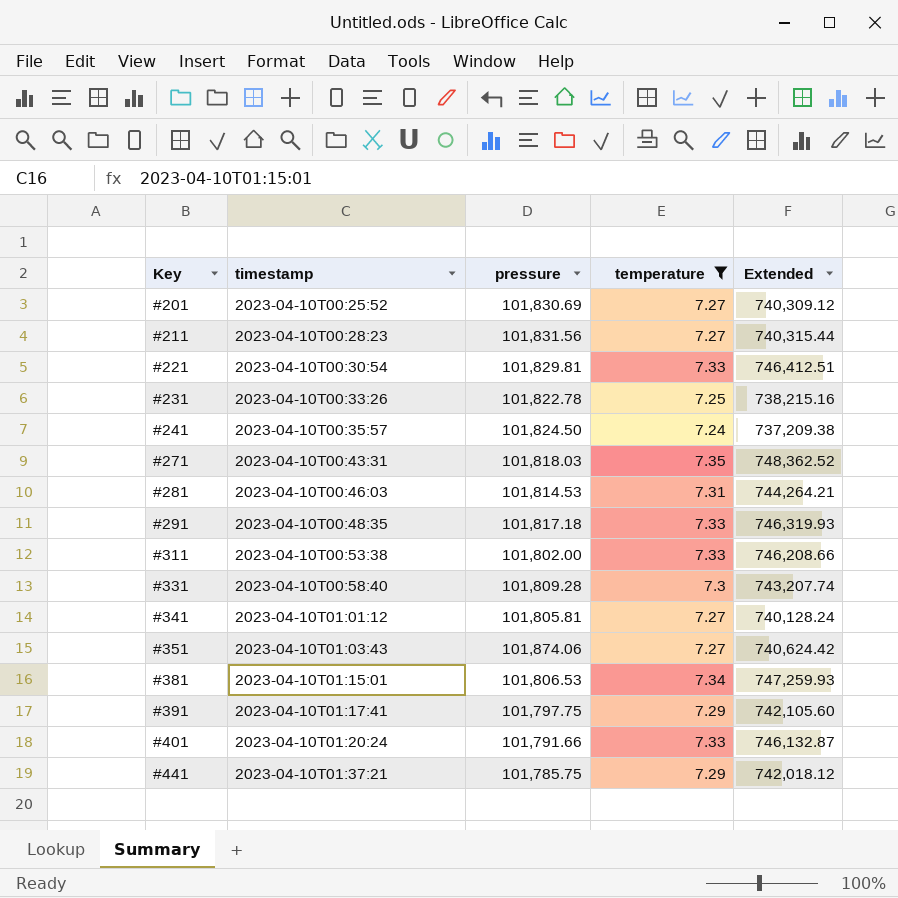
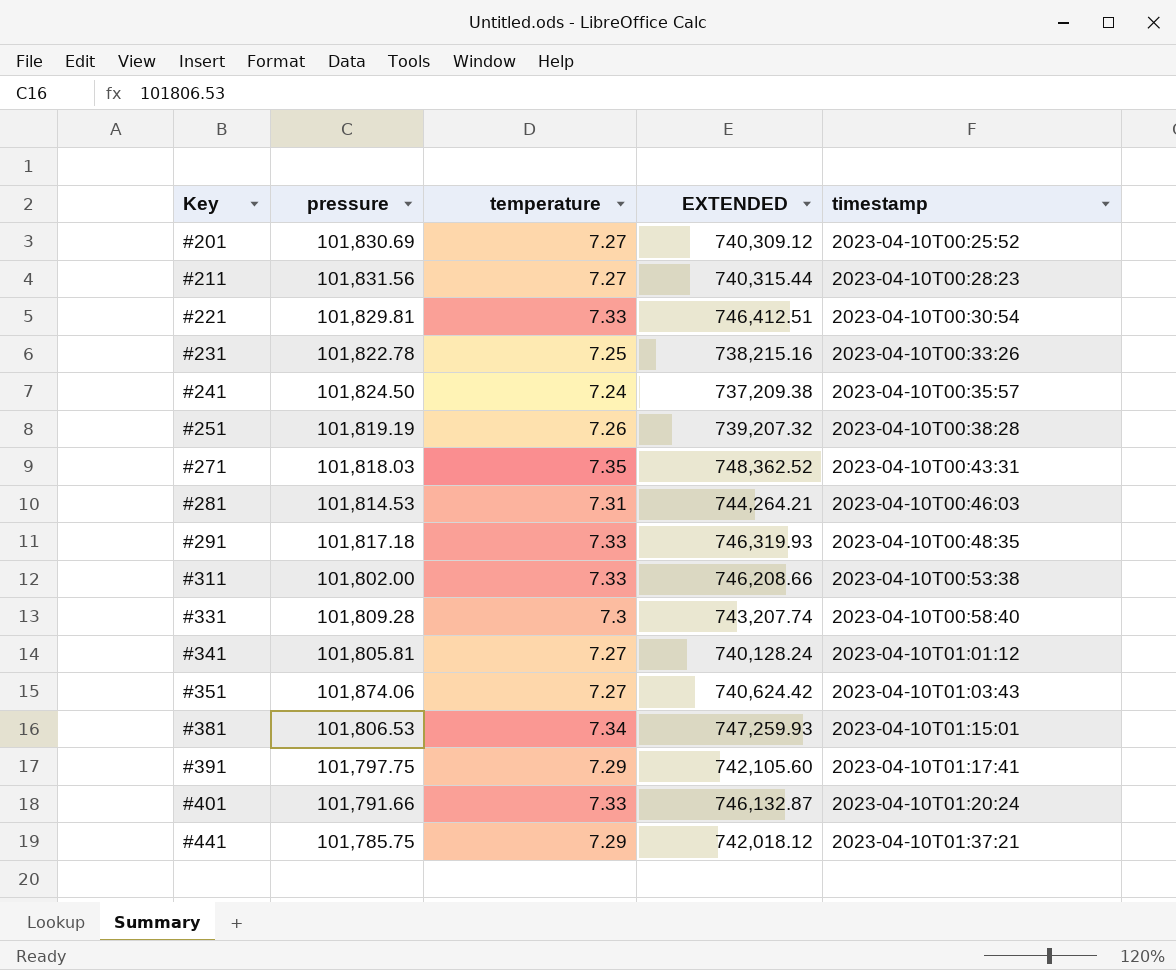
filter: temperature != 7.26 -> none
column name: Extended -> EXTENDED
column timestamp | position: 2 -> 5

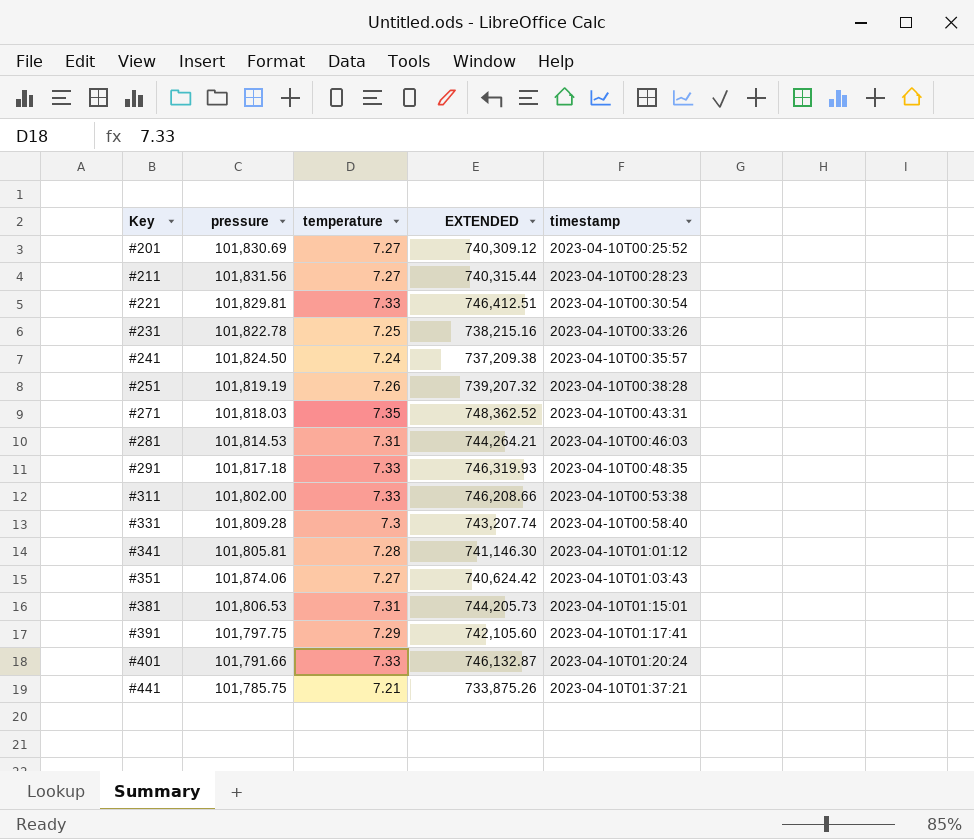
#341 | temperature: 7.27 -> 7.28
#341 | EXTENDED: 740,128.24 -> 741,146.30
#381 | temperature: 7.34 -> 7.31
#381 | EXTENDED: 747,259.93 -> 744,205.73
#441 | temperature: 7.29 -> 7.21
#441 | EXTENDED: 742,018.12 -> 733,875.26

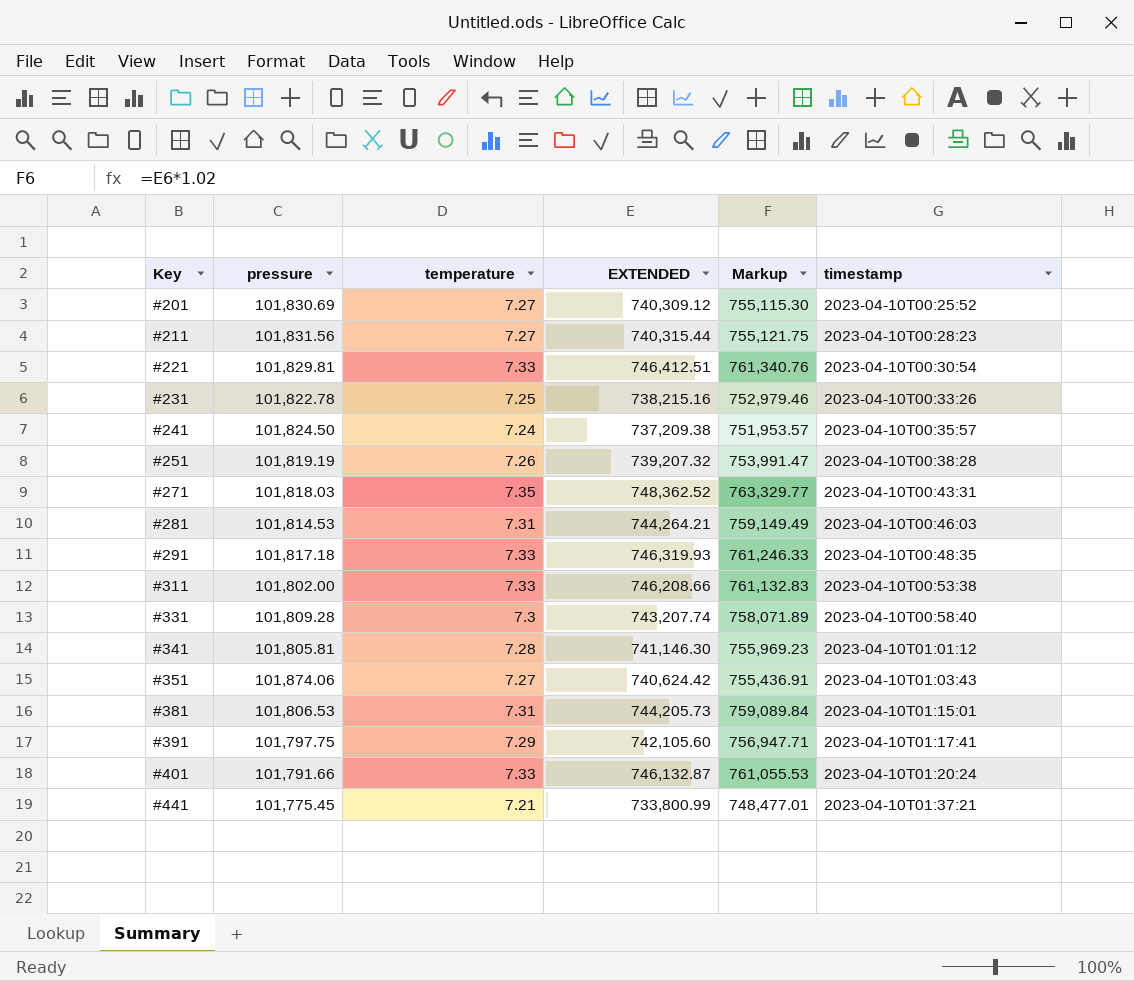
column Markup | formula: none -> [EXTENDED] * 1.02
#441 | pressure: 101,785.75 -> 101,775.45
#441 | EXTENDED: 733,875.26 -> 733,800.99

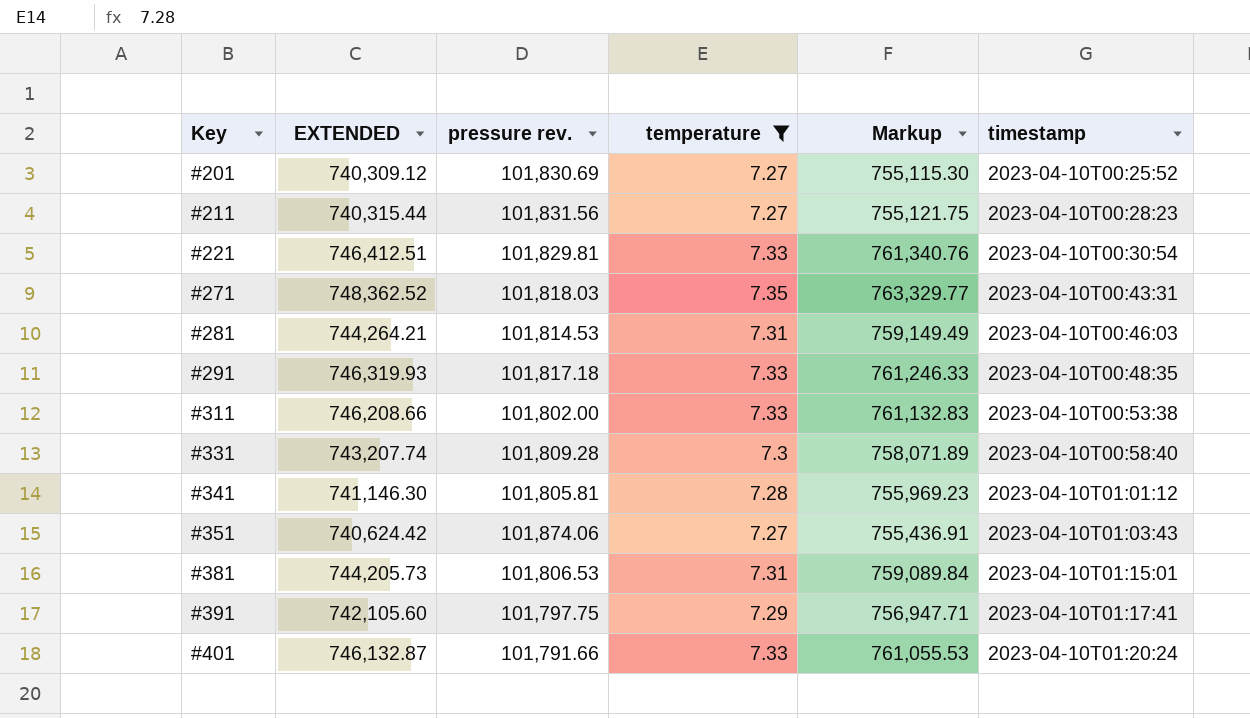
filter: none -> temperature >= 7.27
column EXTENDED | position: 4 -> 2
column name: pressure -> pressure rev.

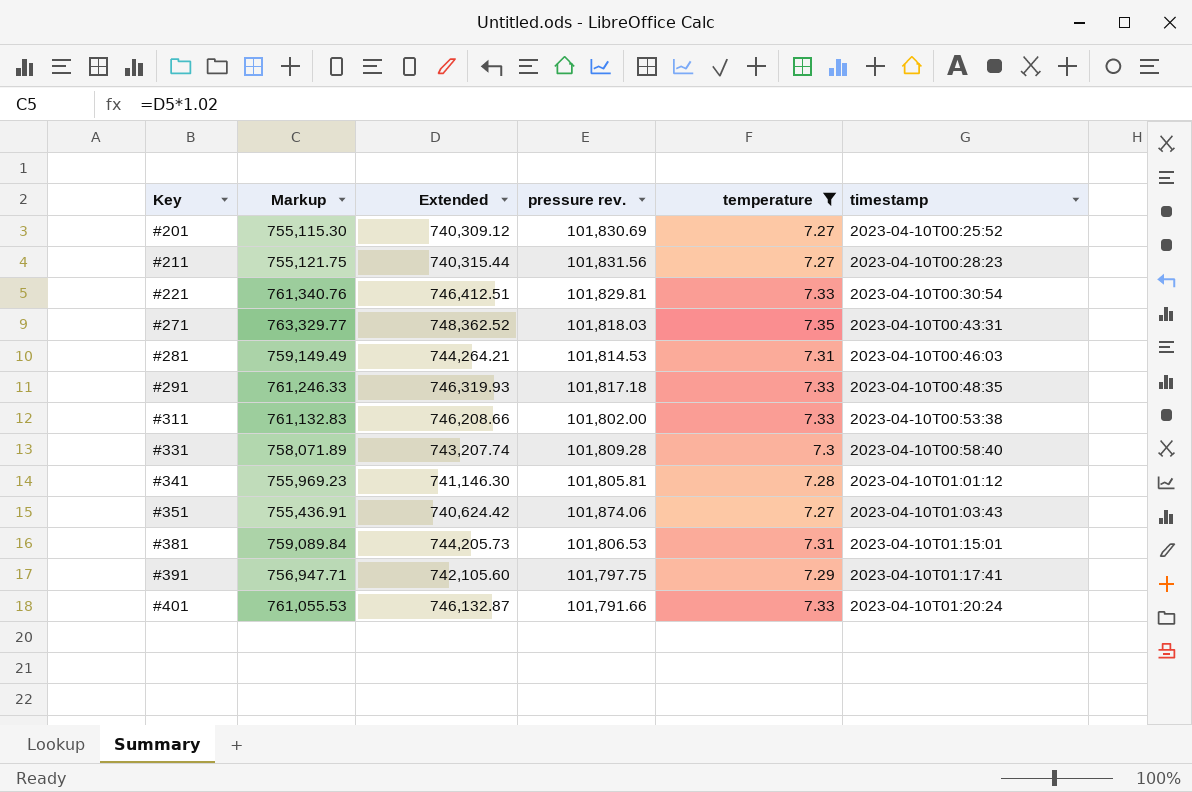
column Markup | position: 5 -> 2
column name: EXTENDED -> Extended

